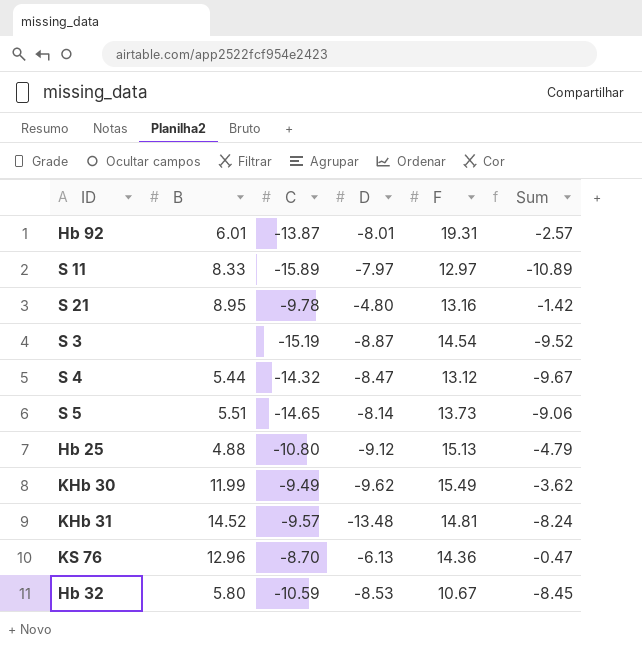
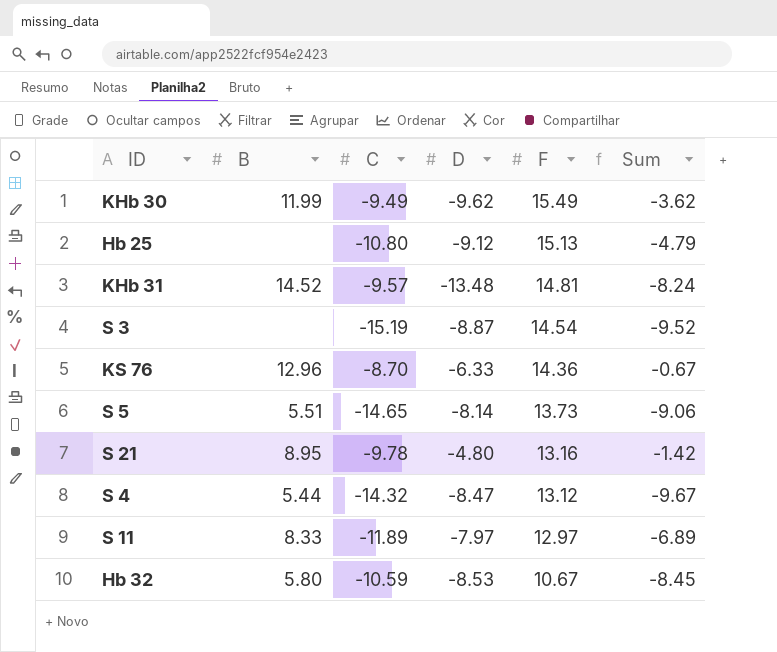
row order: none -> F descending
row Hb 92: 6.01 | -13.87 | -8.01 | 19.31 | -2.57 -> none
Hb 25 | B: 4.88 -> none
KS 76 | D: -6.13 -> -6.33
KS 76 | Sum: -0.47 -> -0.67
S 11 | C: -15.89 -> -11.89
S 11 | Sum: -10.89 -> -6.89

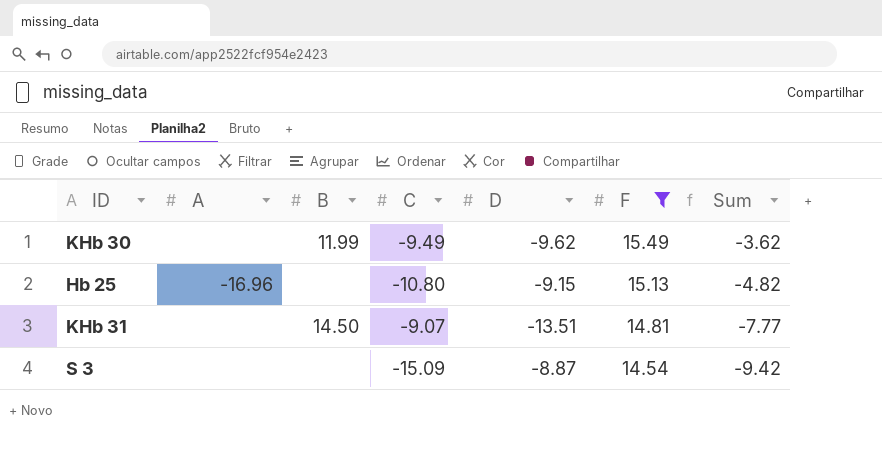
filter: none -> F >= 14.54
column A | position: none -> 2
Hb 25 | D: -9.12 -> -9.15
Hb 25 | Sum: -4.79 -> -4.82
KHb 31 | B: 14.52 -> 14.50
KHb 31 | C: -9.57 -> -9.07
KHb 31 | D: -13.48 -> -13.51
KHb 31 | Sum: -8.24 -> -7.77
S 3 | C: -15.19 -> -15.09
S 3 | Sum: -9.52 -> -9.42

